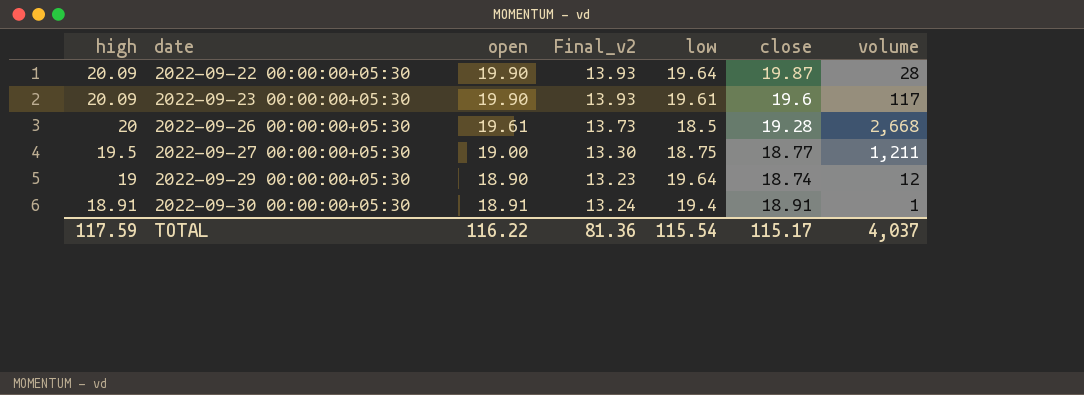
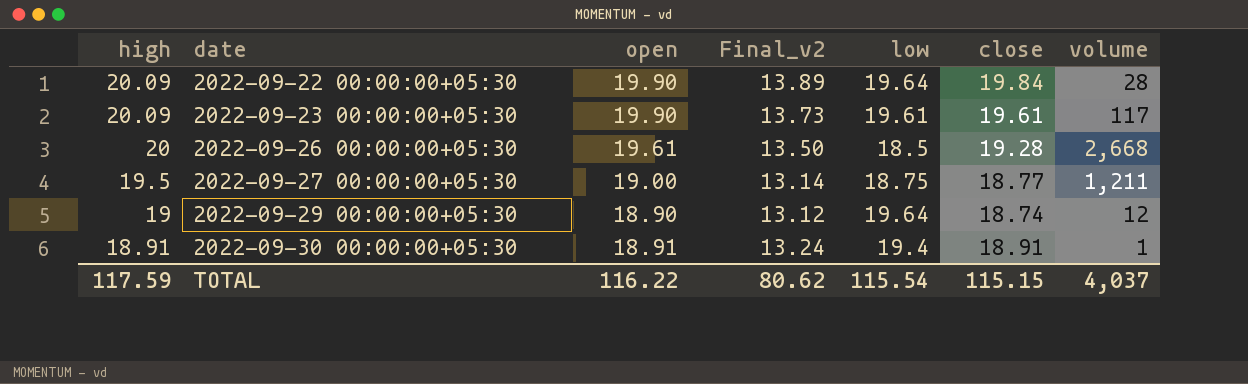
column Final_v2 | formula: [open] * 0.7 -> [close] * 0.7
2022-09-22 00:00:00+05:30 | close: 19.87 -> 19.84
2022-09-23 00:00:00+05:30 | close: 19.6 -> 19.61
TOTAL | Final_v2: 81.36 -> 80.62
TOTAL | close: 115.17 -> 115.15

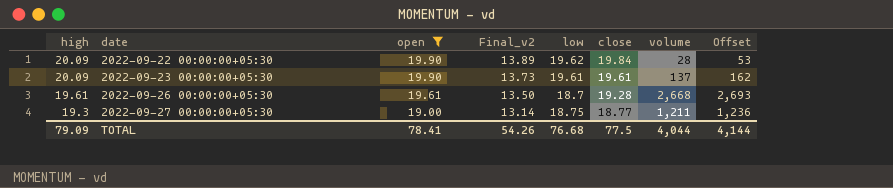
filter: none -> open >= 19.00
column Offset | formula: none -> [volume] + 25
2022-09-22 00:00:00+05:30 | low: 19.64 -> 19.62
2022-09-23 00:00:00+05:30 | volume: 117 -> 137
2022-09-26 00:00:00+05:30 | high: 20 -> 19.61
2022-09-26 00:00:00+05:30 | low: 18.5 -> 18.7
2022-09-27 00:00:00+05:30 | high: 19.5 -> 19.3
TOTAL | high: 117.59 -> 79.09
TOTAL | open: 116.22 -> 78.41
TOTAL | Final_v2: 80.62 -> 54.26
TOTAL | low: 115.54 -> 76.68
TOTAL | close: 115.15 -> 77.5
TOTAL | volume: 4,037 -> 4,044

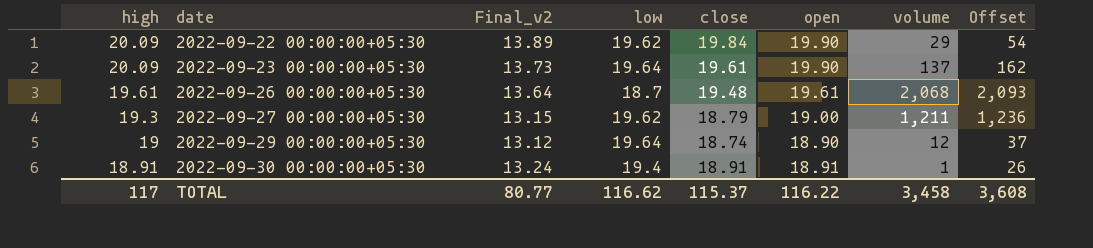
filter: open >= 19.00 -> none
column open | position: 3 -> 6
2022-09-22 00:00:00+05:30 | volume: 28 -> 29
2022-09-22 00:00:00+05:30 | Offset: 53 -> 54
2022-09-23 00:00:00+05:30 | low: 19.61 -> 19.64
2022-09-26 00:00:00+05:30 | Final_v2: 13.50 -> 13.64
2022-09-26 00:00:00+05:30 | close: 19.28 -> 19.48
2022-09-26 00:00:00+05:30 | volume: 2,668 -> 2,068
2022-09-26 00:00:00+05:30 | Offset: 2,693 -> 2,093
2022-09-27 00:00:00+05:30 | Final_v2: 13.14 -> 13.15
2022-09-27 00:00:00+05:30 | low: 18.75 -> 19.62
2022-09-27 00:00:00+05:30 | close: 18.77 -> 18.79
TOTAL | high: 79.09 -> 117
TOTAL | Final_v2: 54.26 -> 80.77
TOTAL | low: 76.68 -> 116.62
TOTAL | close: 77.5 -> 115.37
TOTAL | open: 78.41 -> 116.22
TOTAL | volume: 4,044 -> 3,458
TOTAL | Offset: 4,144 -> 3,608

